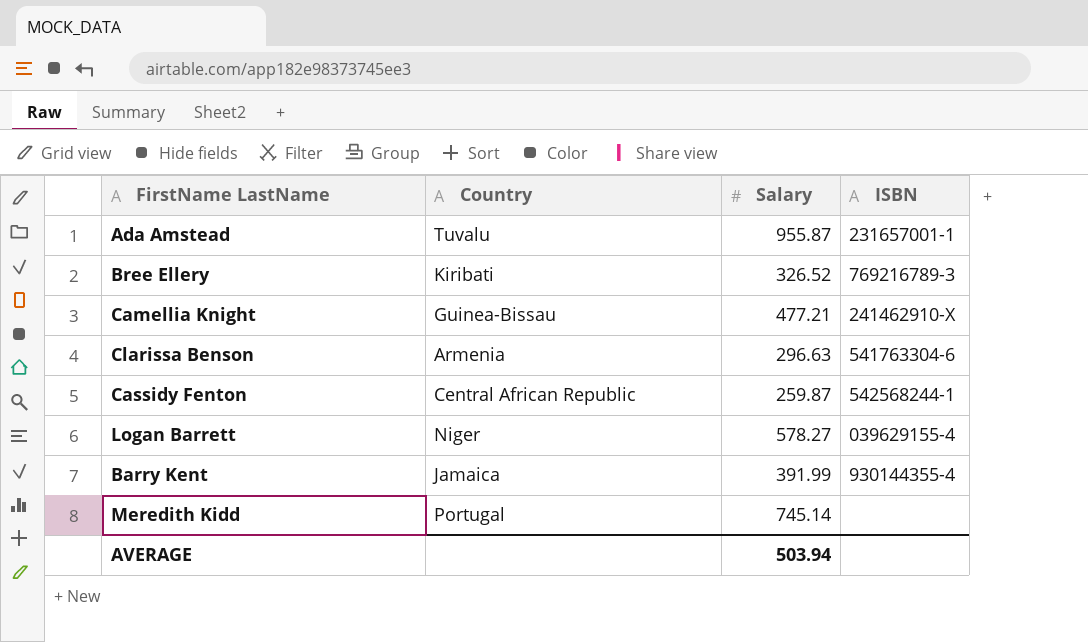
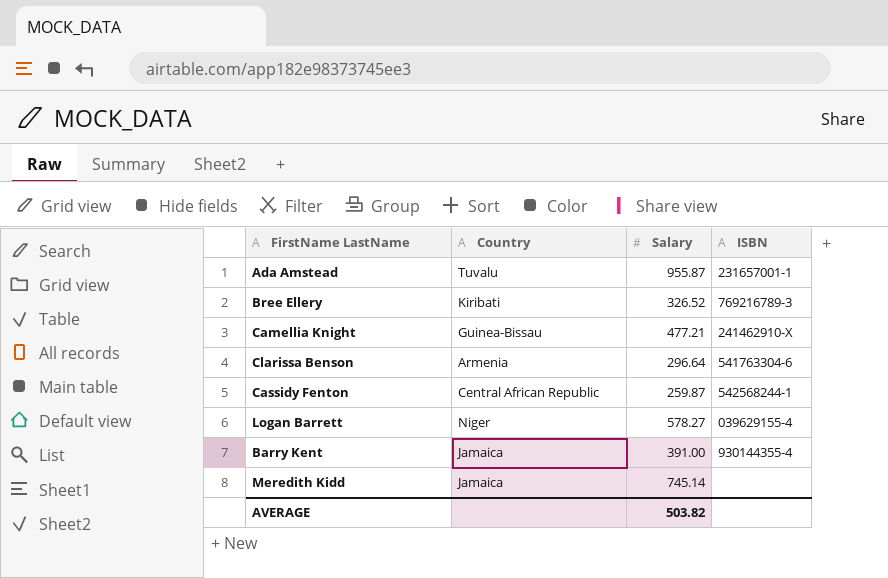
Clarissa Benson | Salary: 296.63 -> 296.64
Barry Kent | Salary: 391.99 -> 391.00
Meredith Kidd | Country: Portugal -> Jamaica
AVERAGE | Salary: 503.94 -> 503.82

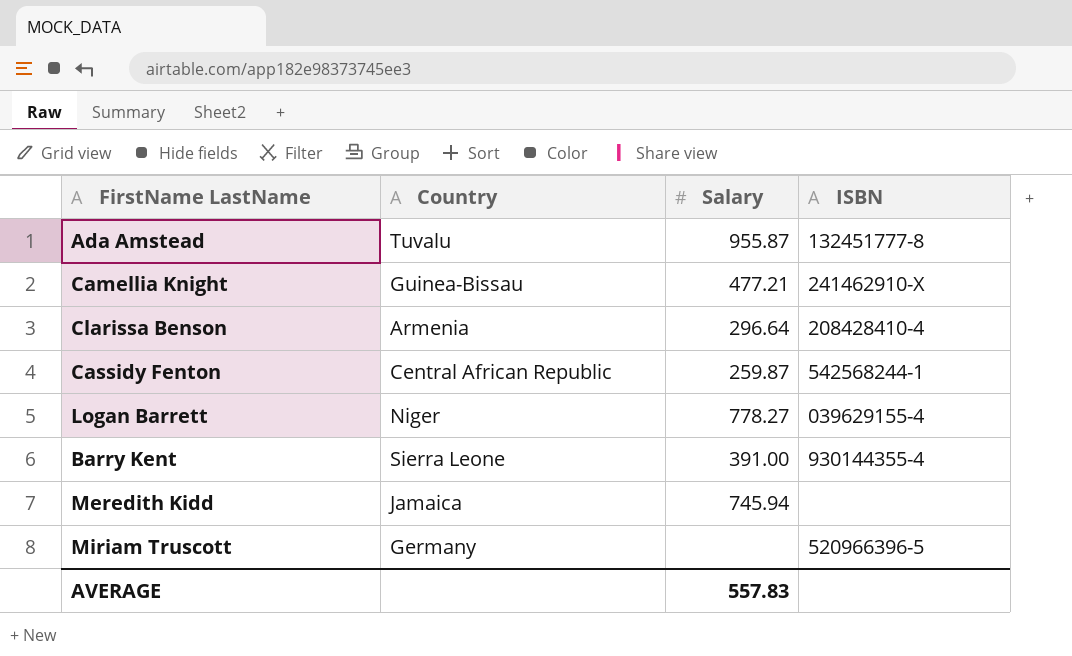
row Bree Ellery: Kiribati | 326.52 | 769216789-3 -> none
Ada Amstead | ISBN: 231657001-1 -> 132451777-8
Clarissa Benson | ISBN: 541763304-6 -> 208428410-4
Logan Barrett | Salary: 578.27 -> 778.27
Barry Kent | Country: Jamaica -> Sierra Leone
Meredith Kidd | Salary: 745.14 -> 745.94
row Miriam Truscott: none -> Germany | none | 520966396-5
AVERAGE | Salary: 503.82 -> 557.83

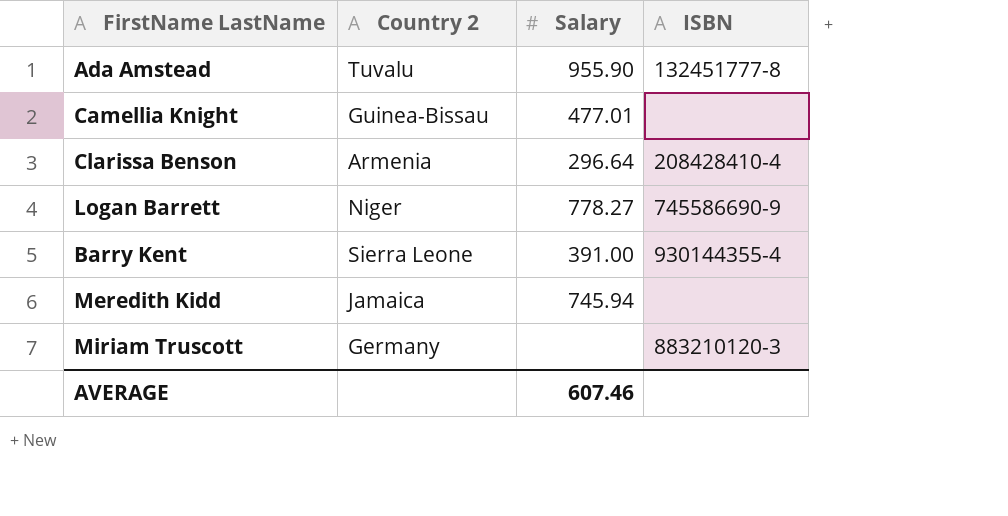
column name: Country -> Country 2
row Cassidy Fenton: Central African Republic | 259.87 | 542568244-1 -> none
Ada Amstead | Salary: 955.87 -> 955.90
Camellia Knight | Salary: 477.21 -> 477.01
Camellia Knight | ISBN: 241462910-X -> none
Logan Barrett | ISBN: 039629155-4 -> 745586690-9
Miriam Truscott | ISBN: 520966396-5 -> 883210120-3
AVERAGE | Salary: 557.83 -> 607.46

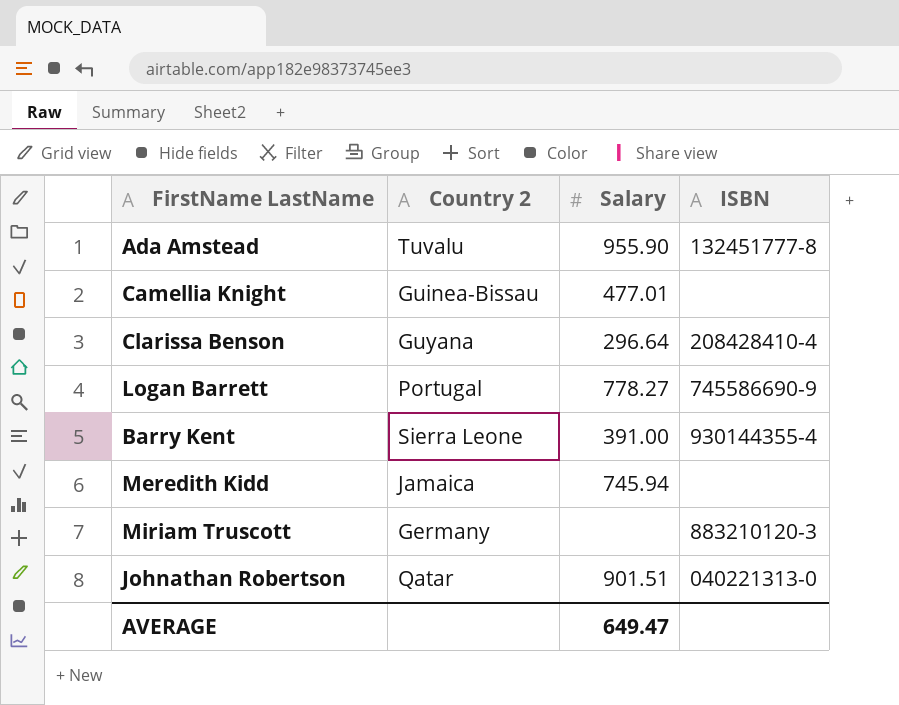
Clarissa Benson | Country 2: Armenia -> Guyana
Logan Barrett | Country 2: Niger -> Portugal
row Johnathan Robertson: none -> Qatar | 901.51 | 040221313-0
AVERAGE | Salary: 607.46 -> 649.47

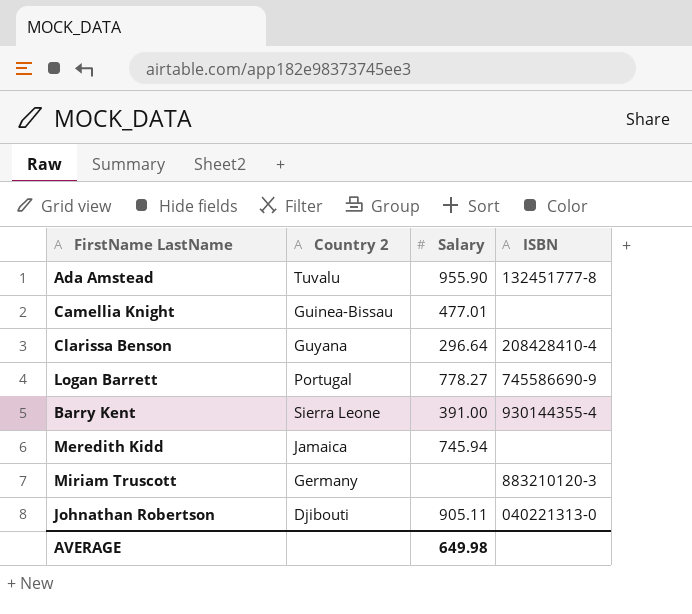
Johnathan Robertson | Country 2: Qatar -> Djibouti
Johnathan Robertson | Salary: 901.51 -> 905.11
AVERAGE | Salary: 649.47 -> 649.98

